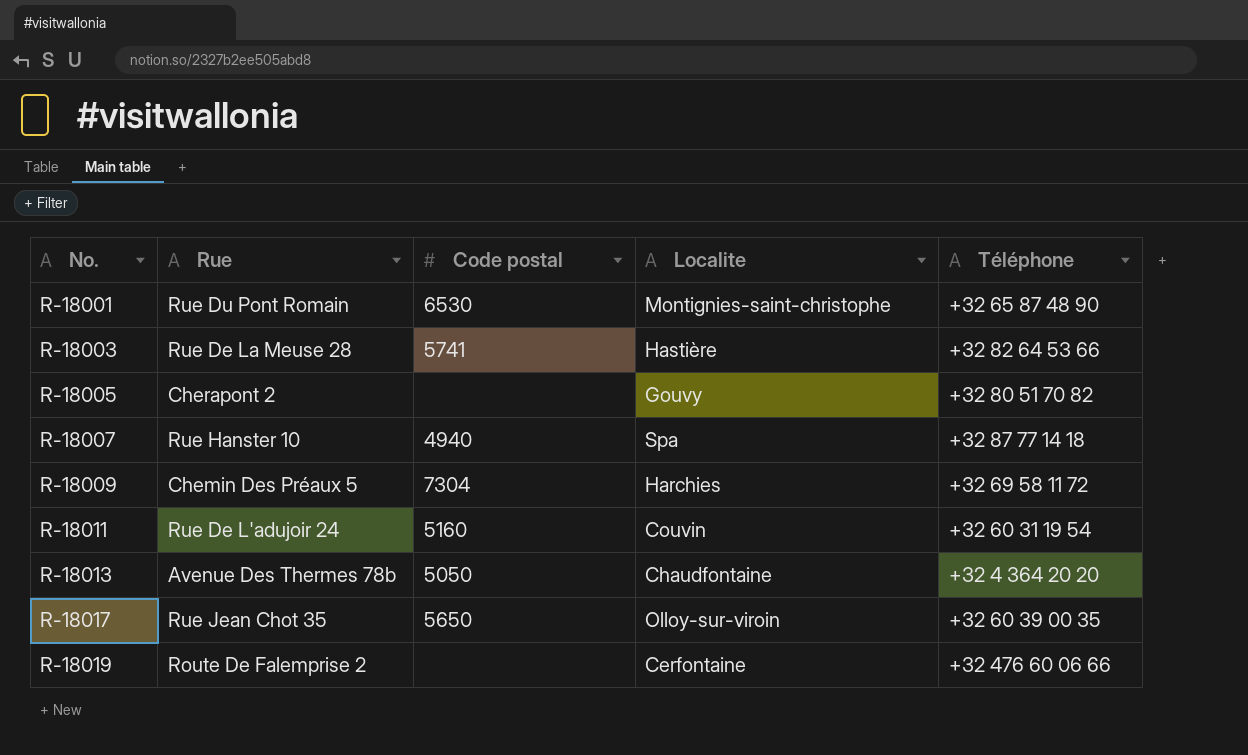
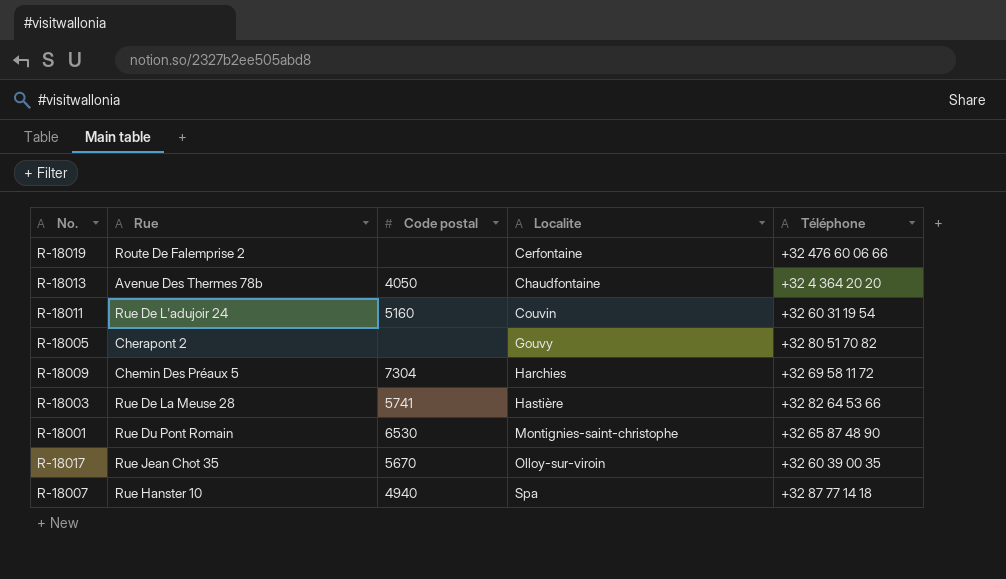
row order: No. ascending -> Localite ascending
R-18013 | Code postal: 5050 -> 4050
R-18017 | Code postal: 5650 -> 5670

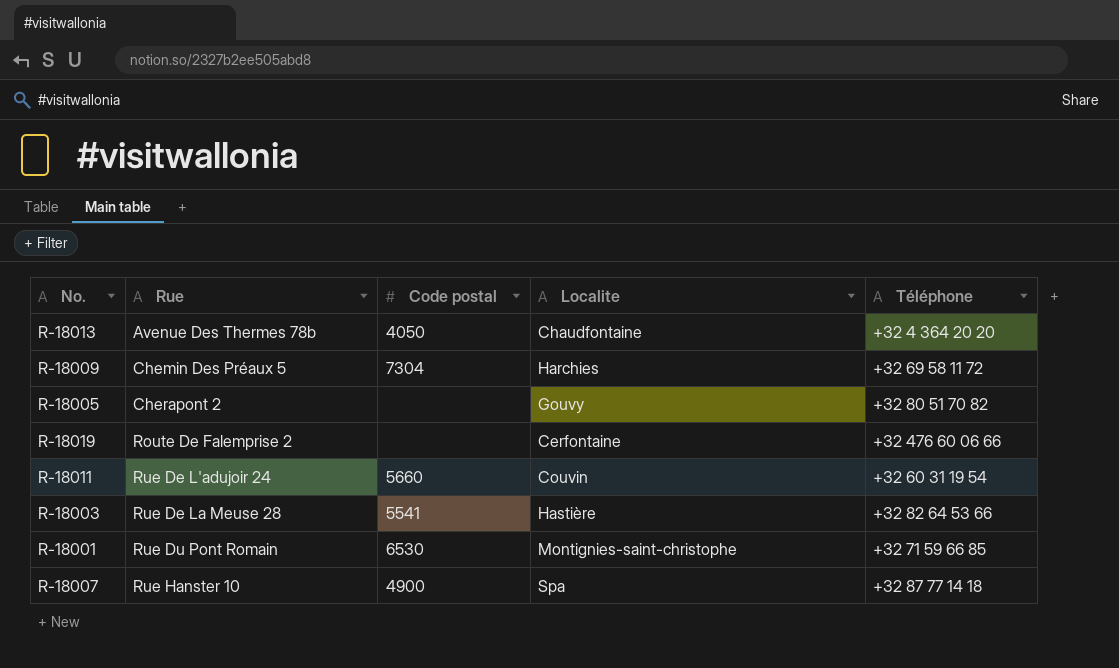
row order: Localite ascending -> Rue ascending
row R-18017: Rue Jean Chot 35 | 5670 | Olloy-sur-viroin | +32 60 39 00 35 -> none
R-18011 | Code postal: 5160 -> 5660
R-18003 | Code postal: 5741 -> 5541
R-18001 | Téléphone: +32 65 87 48 90 -> +32 71 59 66 85
R-18007 | Code postal: 4940 -> 4900

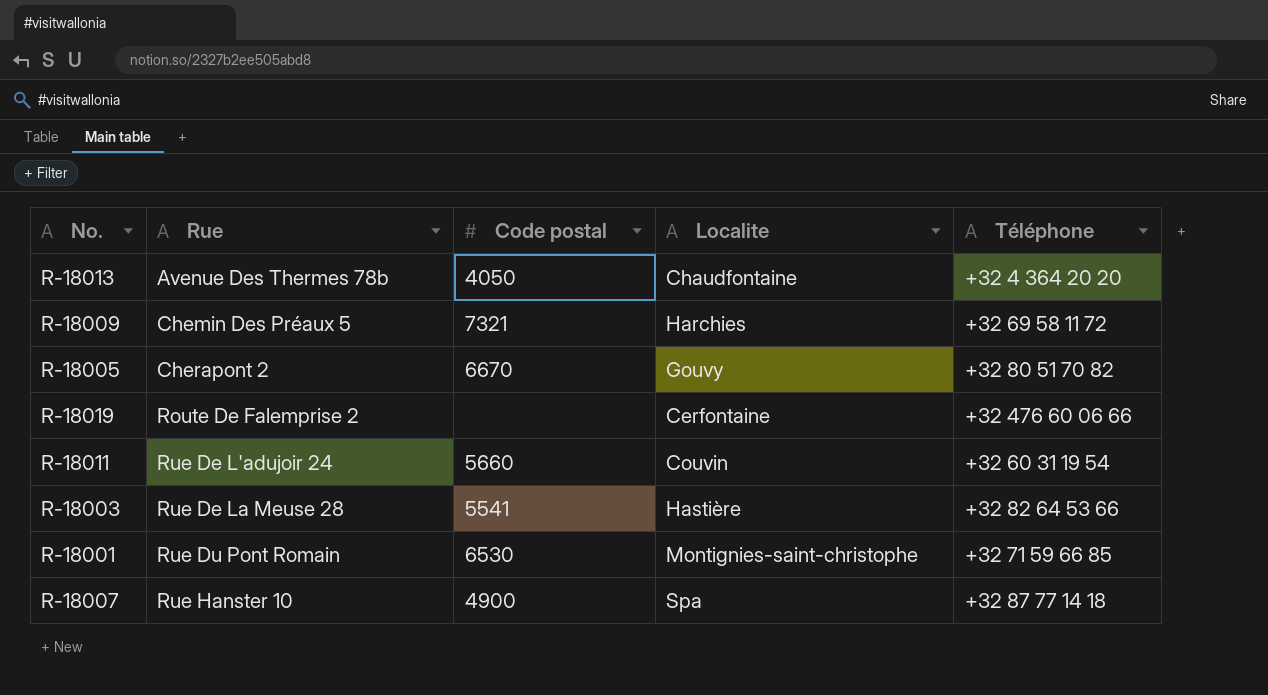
R-18009 | Code postal: 7304 -> 7321
R-18005 | Code postal: none -> 6670

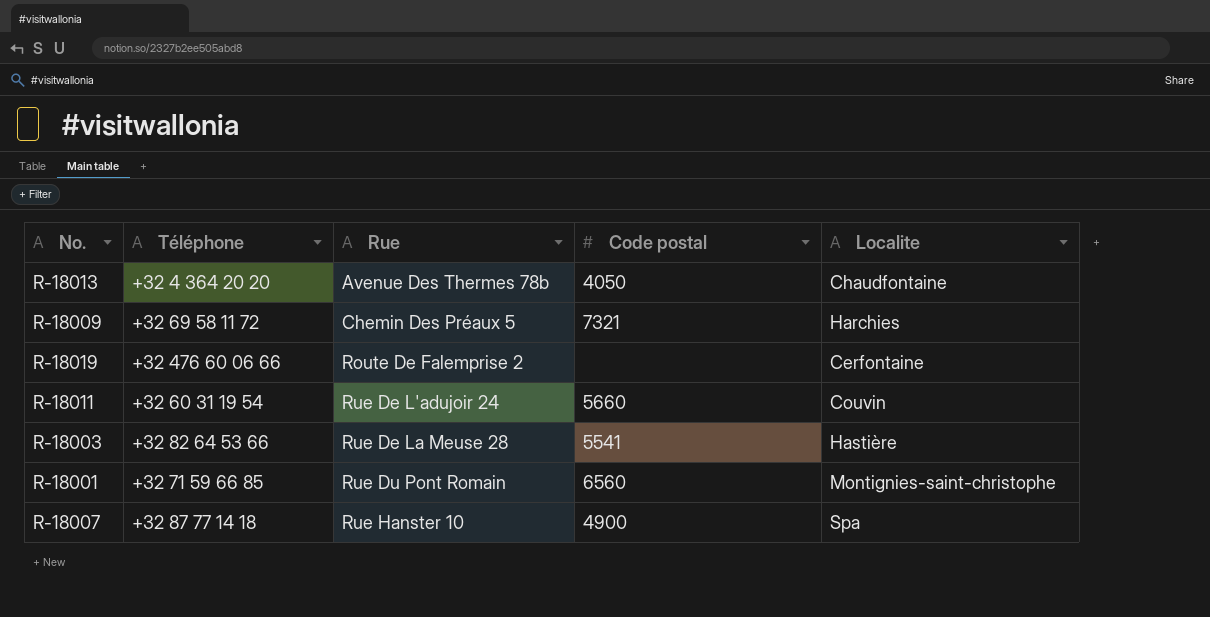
column Téléphone | position: 5 -> 2
row R-18005: Cherapont 2 | 6670 | Gouvy | +32 80 51 70 82 -> none
R-18001 | Code postal: 6530 -> 6560

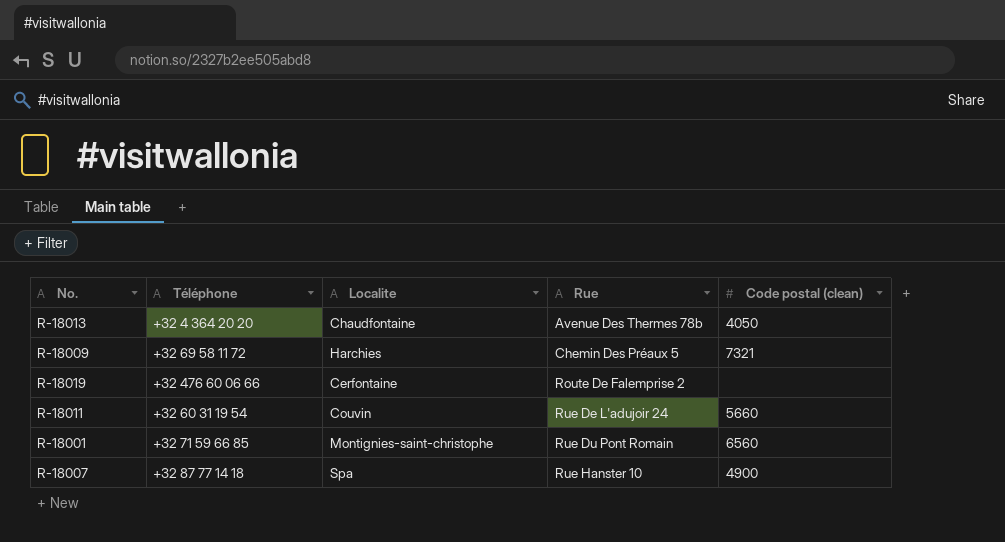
column Localite | position: 5 -> 3
column name: Code postal -> Code postal (clean)
row R-18003: +32 82 64 53 66 | Rue De La Meuse 28 | 5541 | Hastière -> none

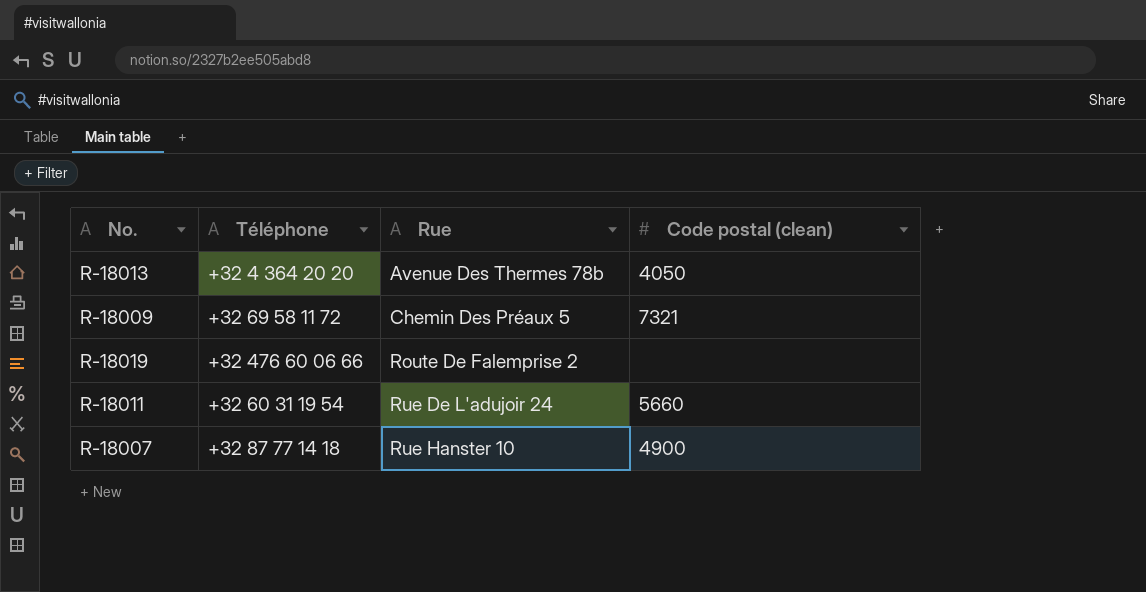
column Localite | position: 3 -> none
row R-18001: +32 71 59 66 85 | Montignies-saint-christophe | Rue Du Pont Romain | 6560 -> none

